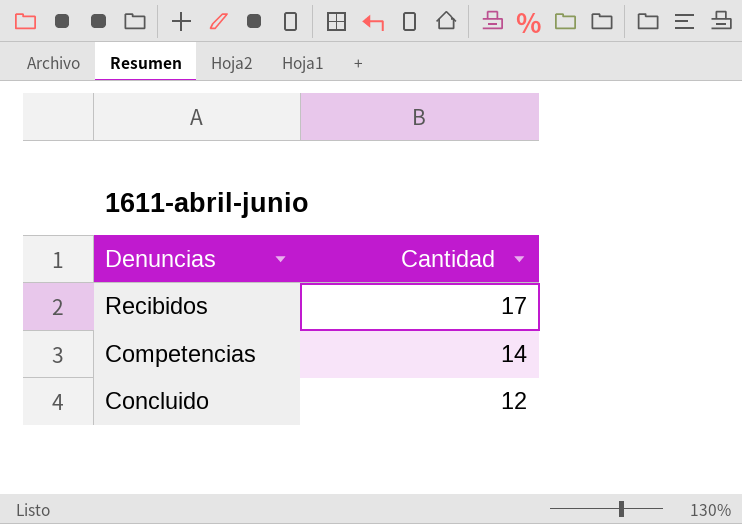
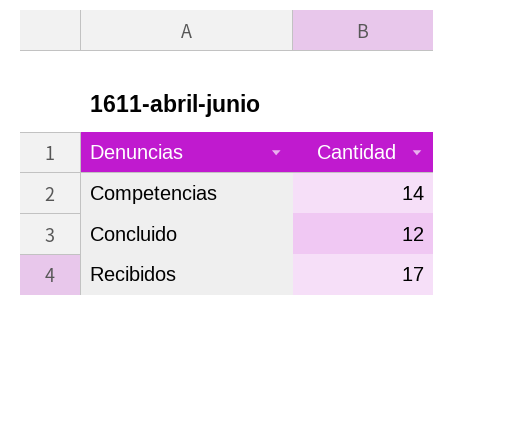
row order: Cantidad descending -> Denuncias ascending

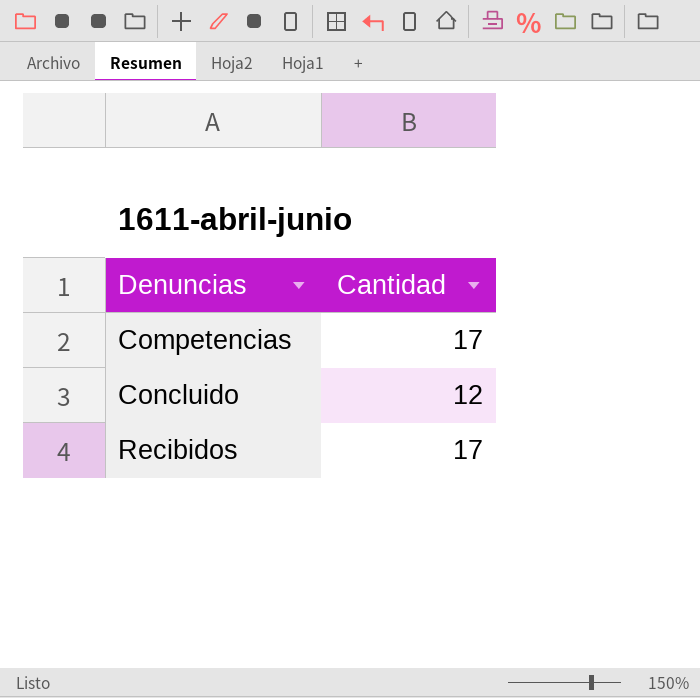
Competencias | Cantidad: 14 -> 17

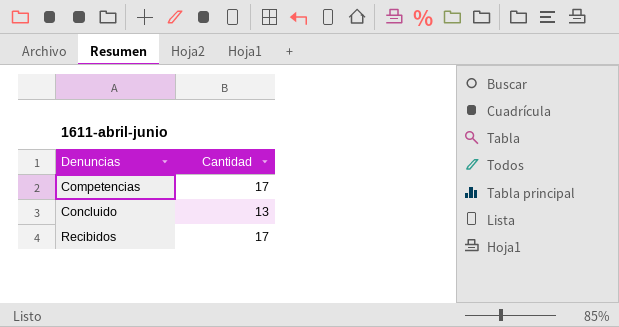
Concluido | Cantidad: 12 -> 13

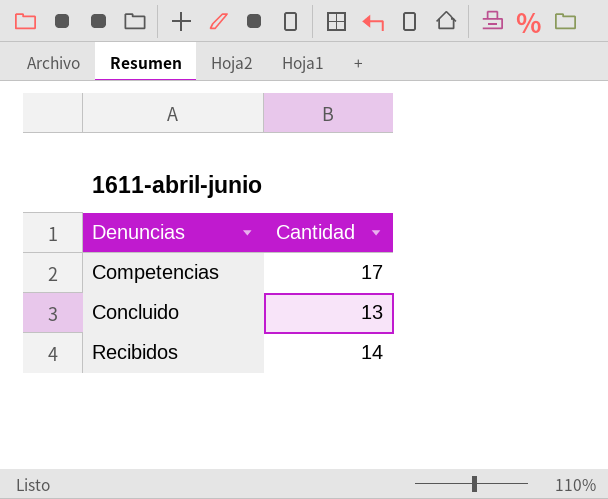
Recibidos | Cantidad: 17 -> 14

